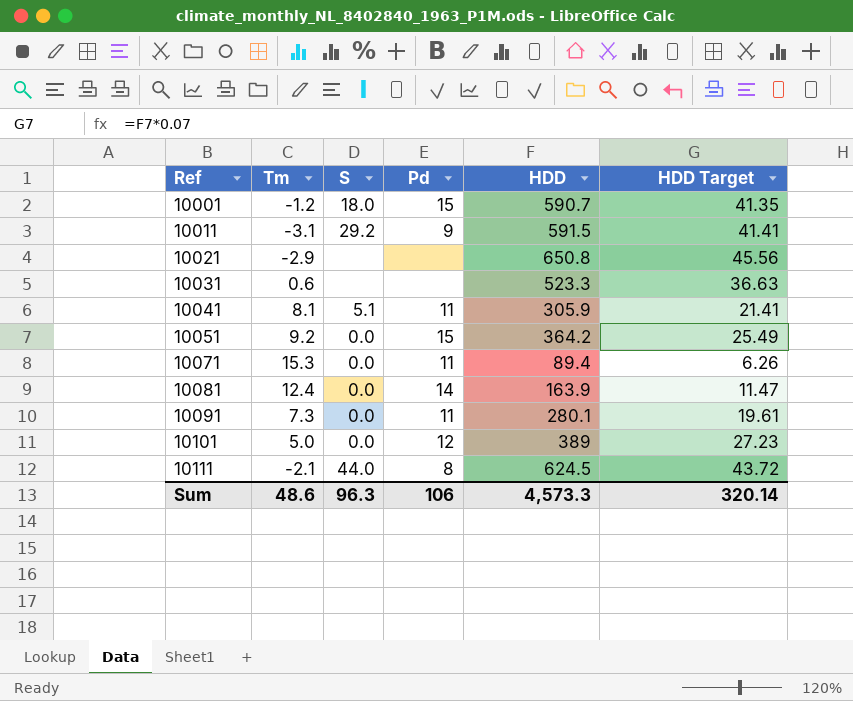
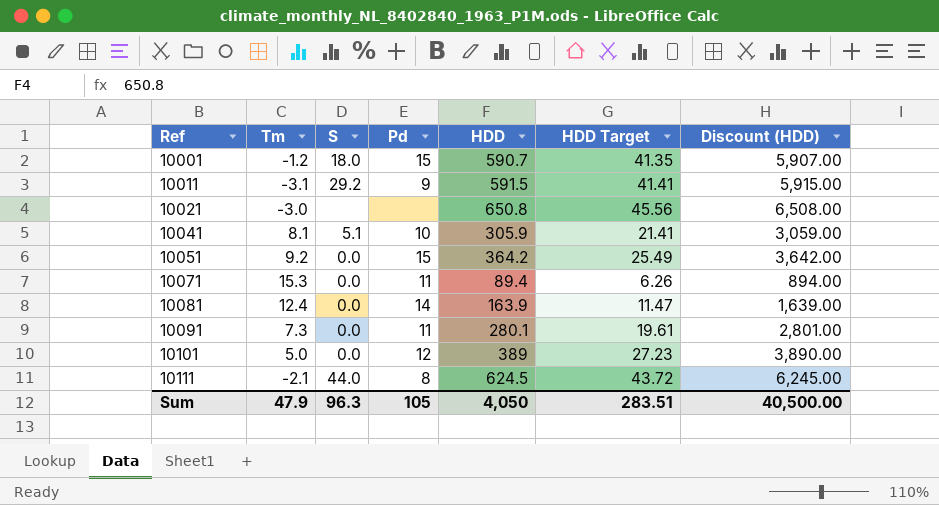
column Discount (HDD) | formula: none -> [HDD] * 10
row 10031: 0.6 | none | none | 523.3 | 36.63 -> none
10021 | Tm: -2.9 -> -3.0
10041 | Pd: 11 -> 10
Sum | Tm: 48.6 -> 47.9
Sum | Pd: 106 -> 105
Sum | HDD: 4,573.3 -> 4,050
Sum | HDD Target: 320.14 -> 283.51

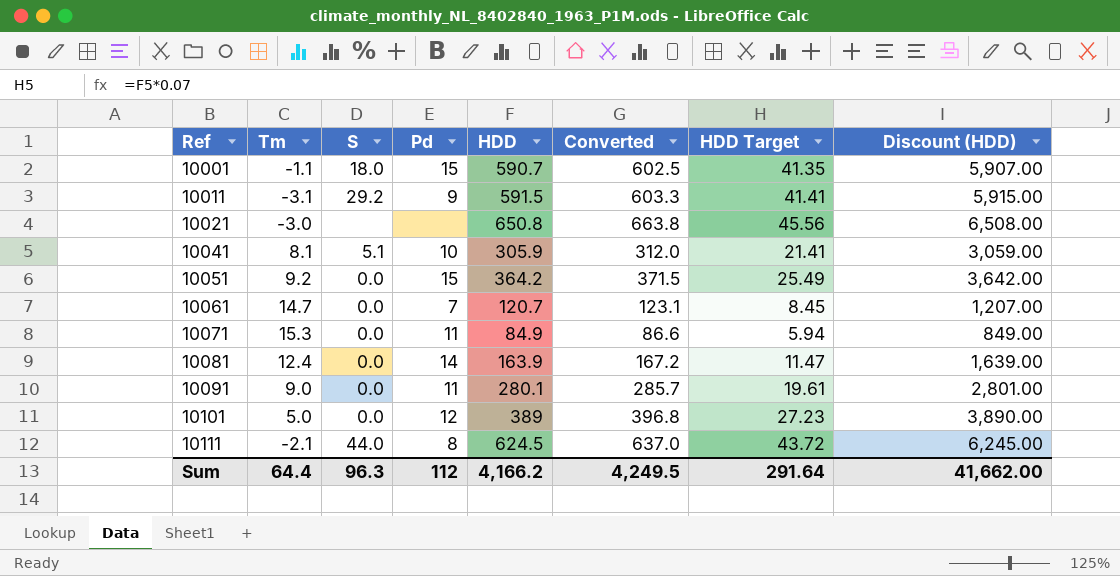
column Converted | formula: none -> [HDD] * 1.02
10001 | Tm: -1.2 -> -1.1
row 10061: none -> 14.7 | 0.0 | 7 | 120.7 | 123.1 | 8.45 | 1,207.00
10071 | HDD: 89.4 -> 84.9
10071 | HDD Target: 6.26 -> 5.94
10071 | Discount (HDD): 894.00 -> 849.00
10091 | Tm: 7.3 -> 9.0
Sum | Tm: 47.9 -> 64.4
Sum | Pd: 105 -> 112
Sum | HDD: 4,050 -> 4,166.2
Sum | HDD Target: 283.51 -> 291.64
Sum | Discount (HDD): 40,500.00 -> 41,662.00

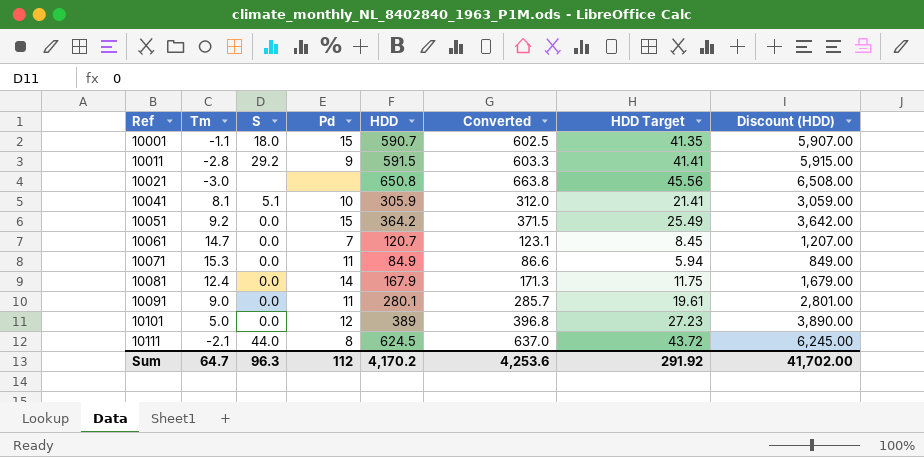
10011 | Tm: -3.1 -> -2.8
10081 | HDD: 163.9 -> 167.9
10081 | Converted: 167.2 -> 171.3
10081 | HDD Target: 11.47 -> 11.75
10081 | Discount (HDD): 1,639.00 -> 1,679.00
Sum | Tm: 64.4 -> 64.7
Sum | HDD: 4,166.2 -> 4,170.2
Sum | Converted: 4,249.5 -> 4,253.6
Sum | HDD Target: 291.64 -> 291.92
Sum | Discount (HDD): 41,662.00 -> 41,702.00

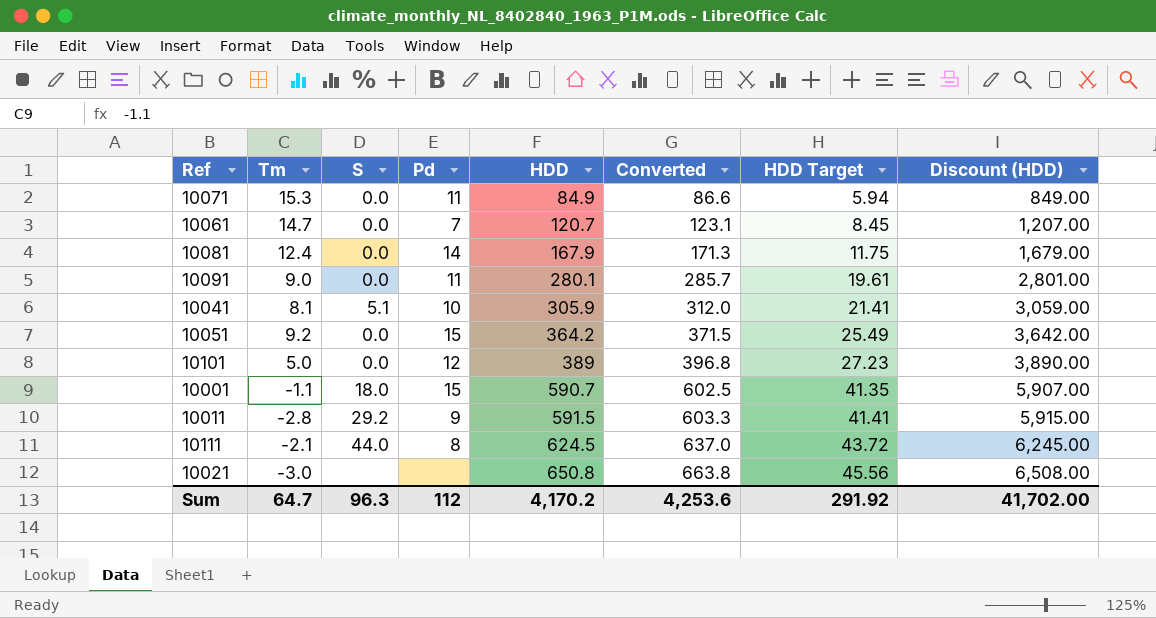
row order: Ref ascending -> HDD ascending

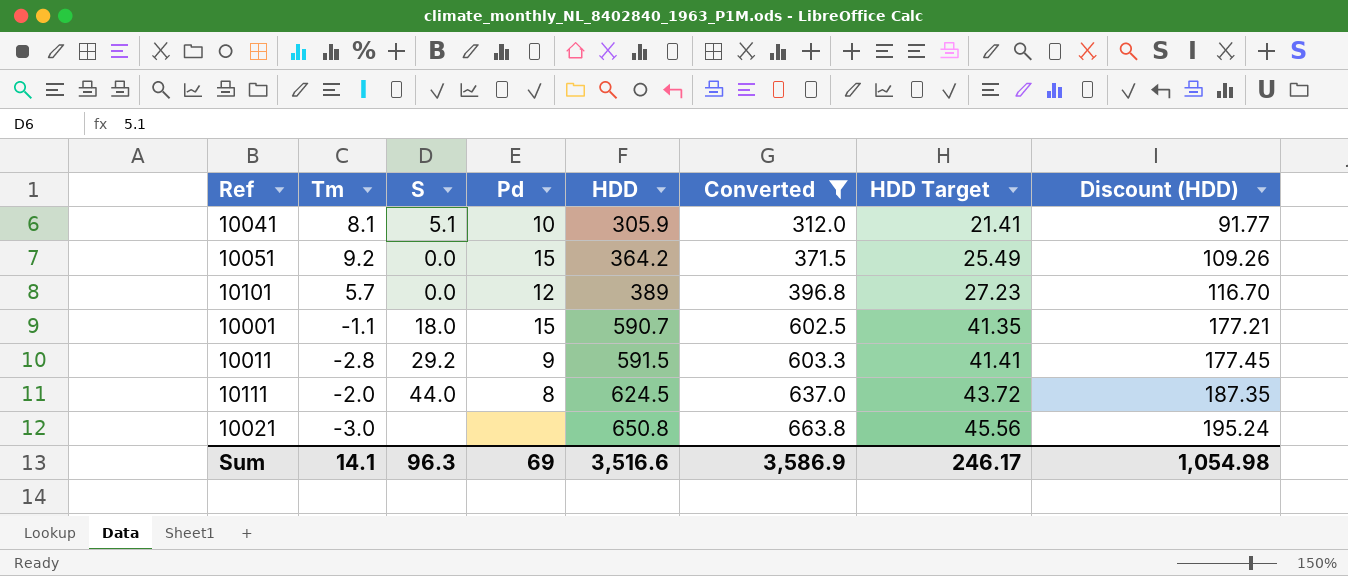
filter: none -> Converted >= 312.0
column Discount (HDD) | formula: [HDD] * 10 -> [HDD] * 0.3
10101 | Tm: 5.0 -> 5.7
10111 | Tm: -2.1 -> -2.0
Sum | Tm: 64.7 -> 14.1
Sum | Pd: 112 -> 69
Sum | HDD: 4,170.2 -> 3,516.6
Sum | Converted: 4,253.6 -> 3,586.9
Sum | HDD Target: 291.92 -> 246.17
Sum | Discount (HDD): 41,702.00 -> 1,054.98

